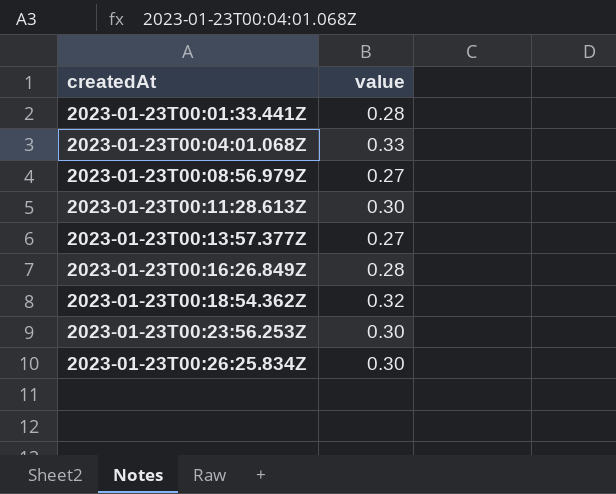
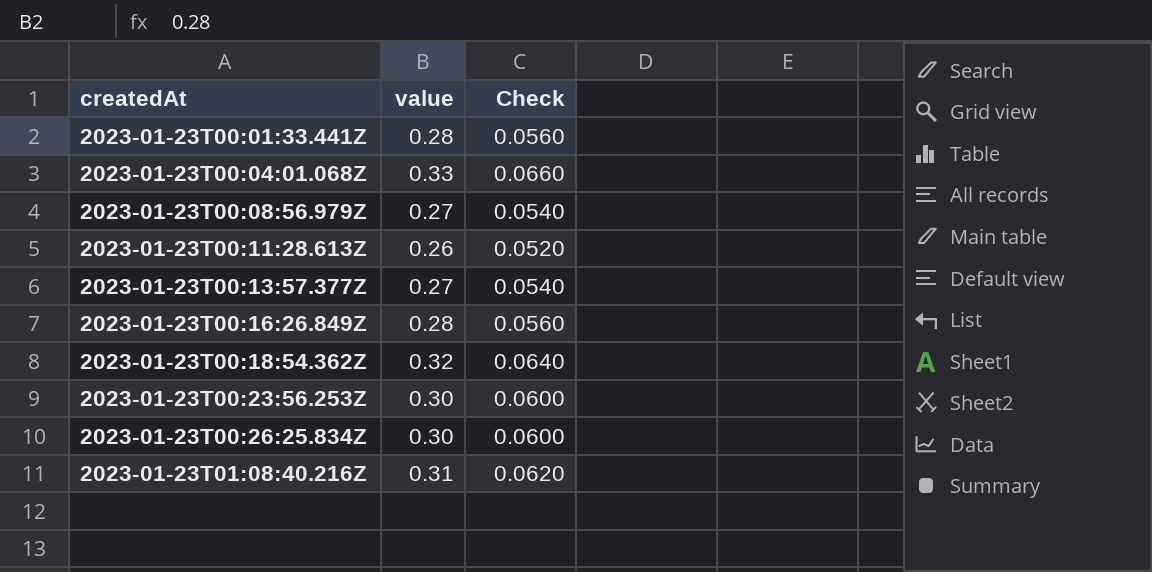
column Check | formula: none -> [value] * 0.2
2023-01-23T00:11:28.613Z | value: 0.30 -> 0.26
row 2023-01-23T01:08:40.216Z: none -> 0.31 | 0.0620

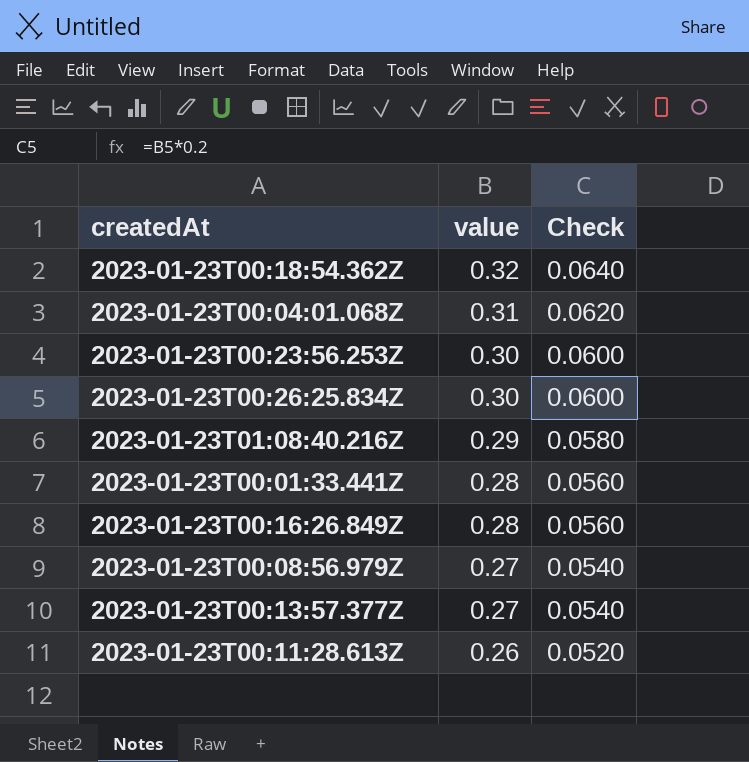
row order: createdAt ascending -> value descending
2023-01-23T00:04:01.068Z | value: 0.33 -> 0.31
2023-01-23T00:04:01.068Z | Check: 0.0660 -> 0.0620
2023-01-23T01:08:40.216Z | value: 0.31 -> 0.29
2023-01-23T01:08:40.216Z | Check: 0.0620 -> 0.0580

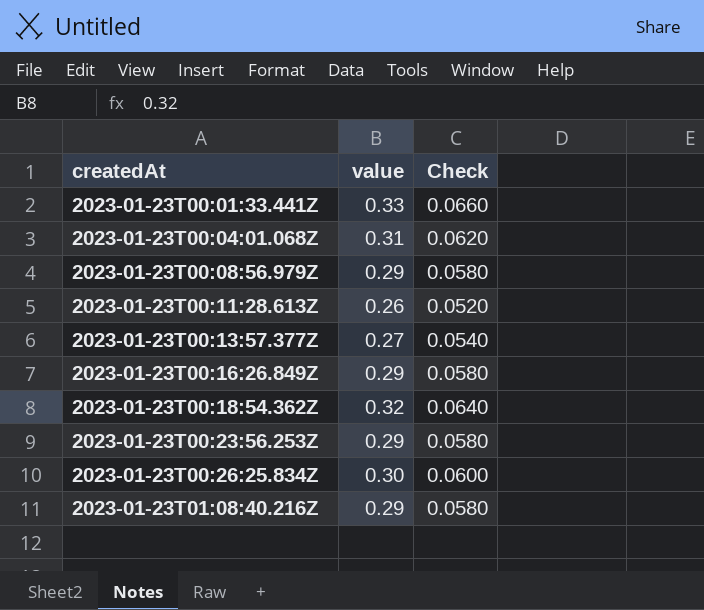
row order: value descending -> createdAt ascending
2023-01-23T00:01:33.441Z | value: 0.28 -> 0.33
2023-01-23T00:01:33.441Z | Check: 0.0560 -> 0.0660
2023-01-23T00:08:56.979Z | value: 0.27 -> 0.29
2023-01-23T00:08:56.979Z | Check: 0.0540 -> 0.0580
2023-01-23T00:16:26.849Z | value: 0.28 -> 0.29
2023-01-23T00:16:26.849Z | Check: 0.0560 -> 0.0580
2023-01-23T00:23:56.253Z | value: 0.30 -> 0.29
2023-01-23T00:23:56.253Z | Check: 0.0600 -> 0.0580

